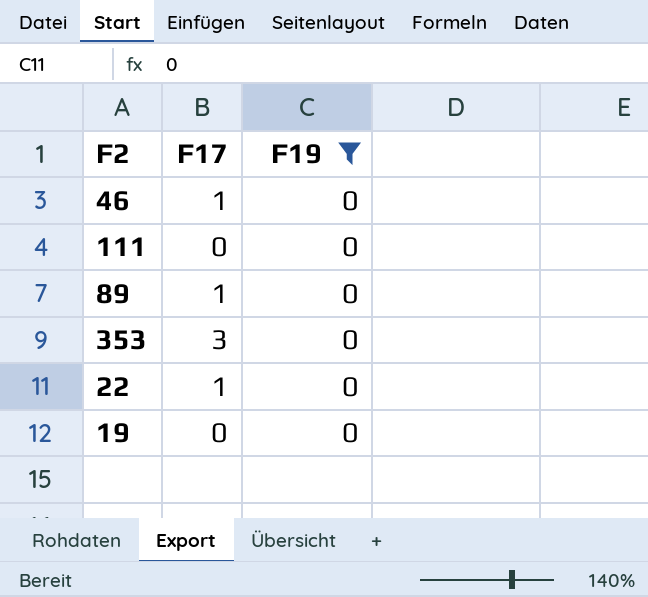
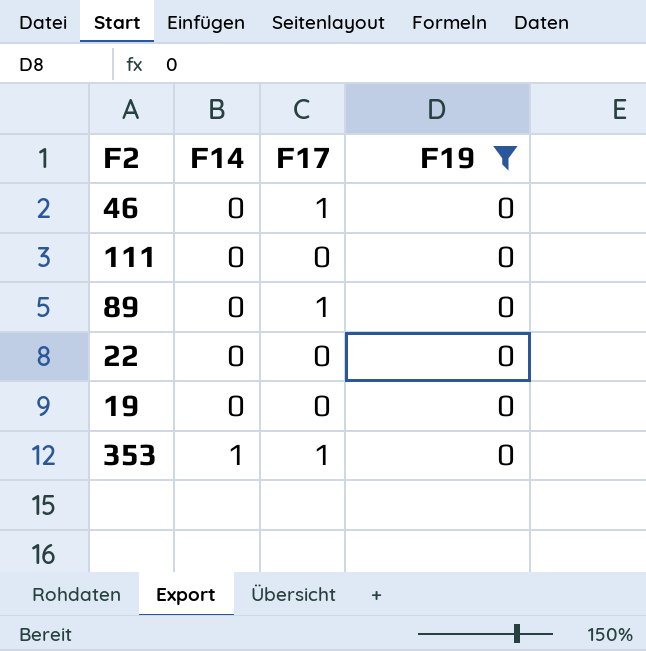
row order: none -> F14 ascending
column F14 | position: none -> 2
22 | F17: 1 -> 0
353 | F17: 3 -> 1

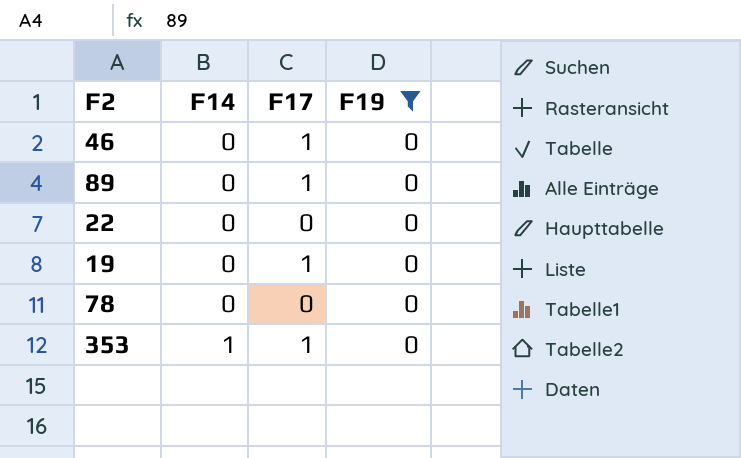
row 111: 0 | 0 | 0 -> none
19 | F17: 0 -> 1
row 78: none -> 0 | 0 | 0

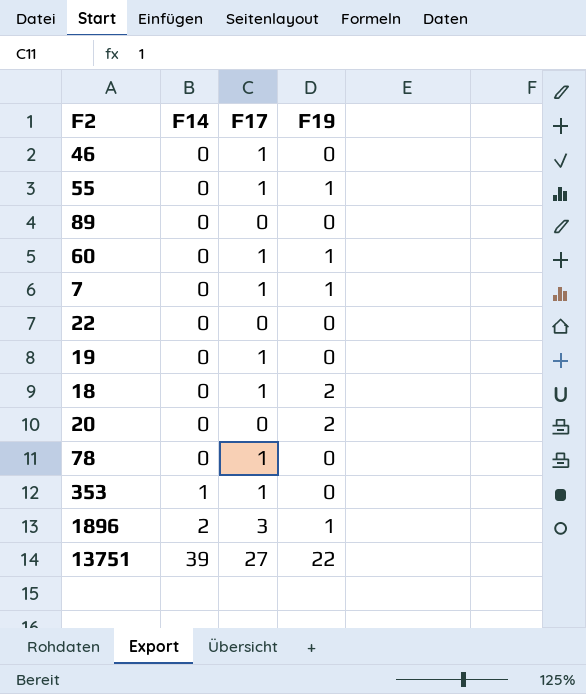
filter: F19 = 0 -> none
89 | F17: 1 -> 0
78 | F17: 0 -> 1

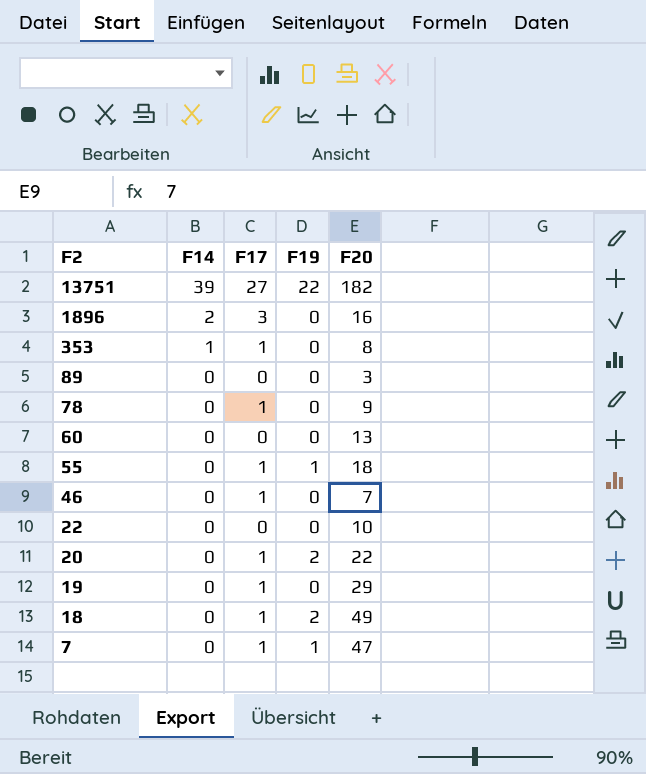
row order: F14 ascending -> F2 descending
column F20 | position: none -> 5
1896 | F19: 1 -> 0
60 | F17: 1 -> 0
60 | F19: 1 -> 0
20 | F17: 0 -> 1

